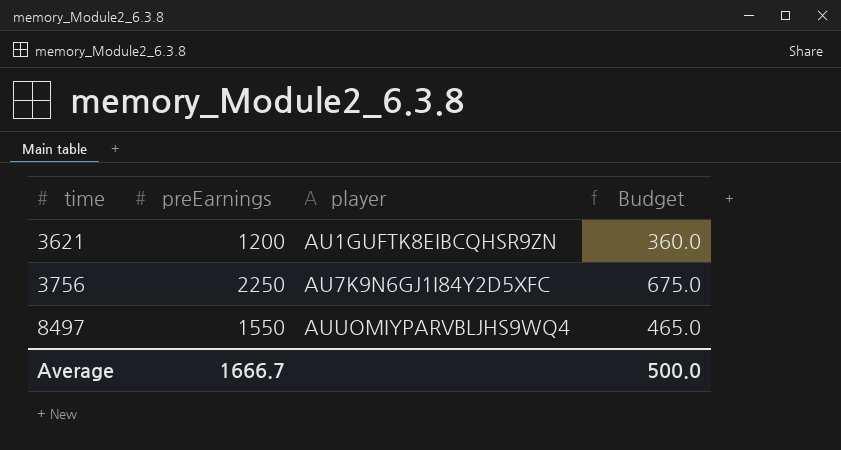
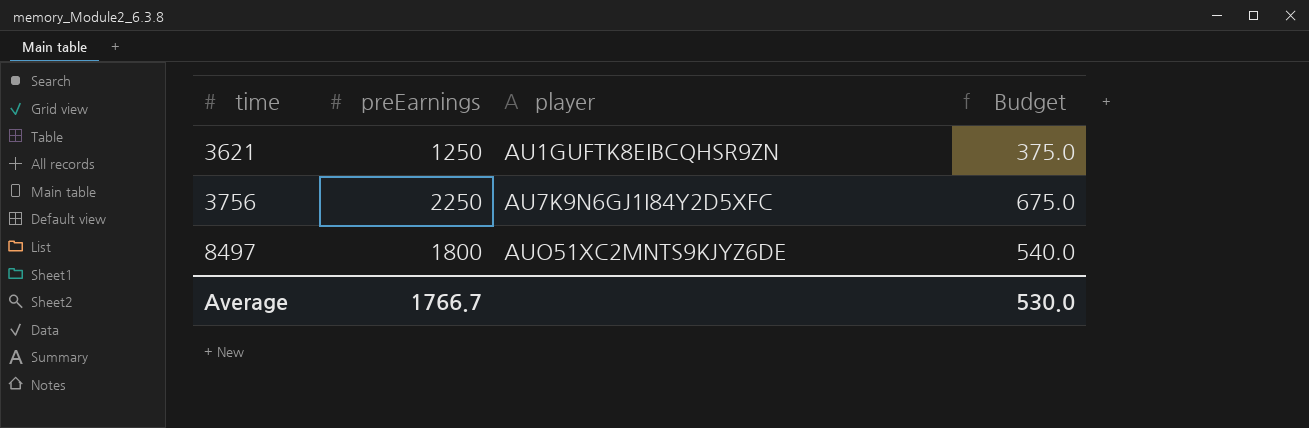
3621 | preEarnings: 1200 -> 1250
3621 | Budget: 360.0 -> 375.0
8497 | preEarnings: 1550 -> 1800
8497 | player: AUUOMIYPARVBLJHS9WQ4 -> AUO51XC2MNTS9KJYZ6DE
8497 | Budget: 465.0 -> 540.0
Average | preEarnings: 1666.7 -> 1766.7
Average | Budget: 500.0 -> 530.0

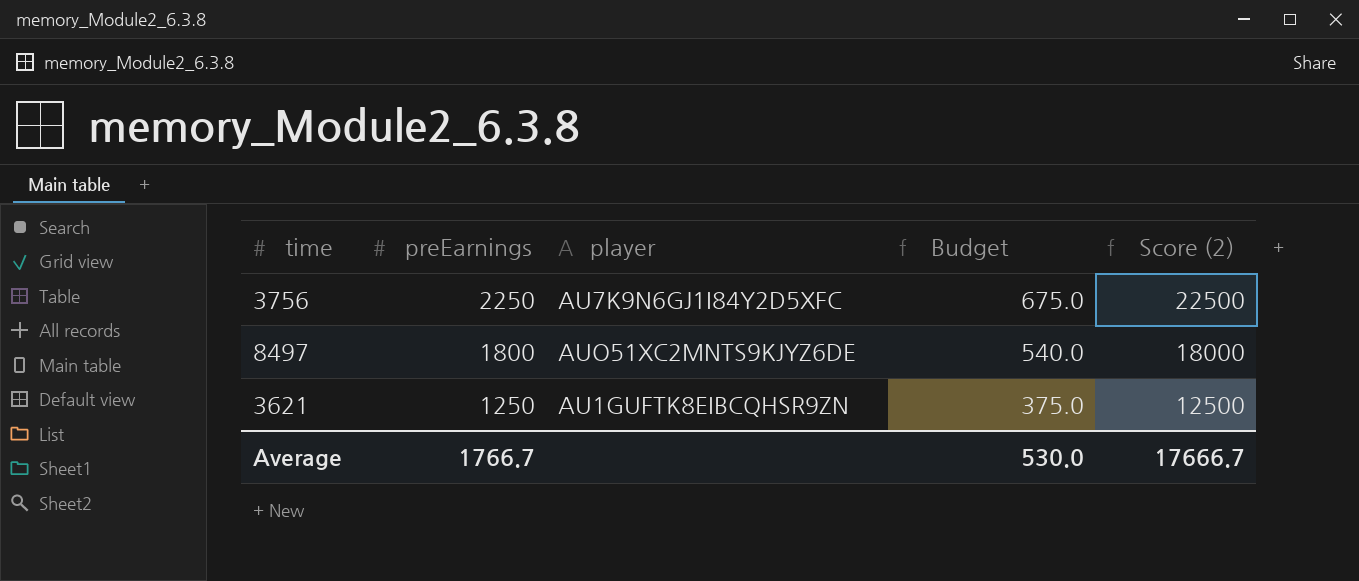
row order: time ascending -> preEarnings descending
column Score (2) | formula: none -> [preEarnings] * 10

